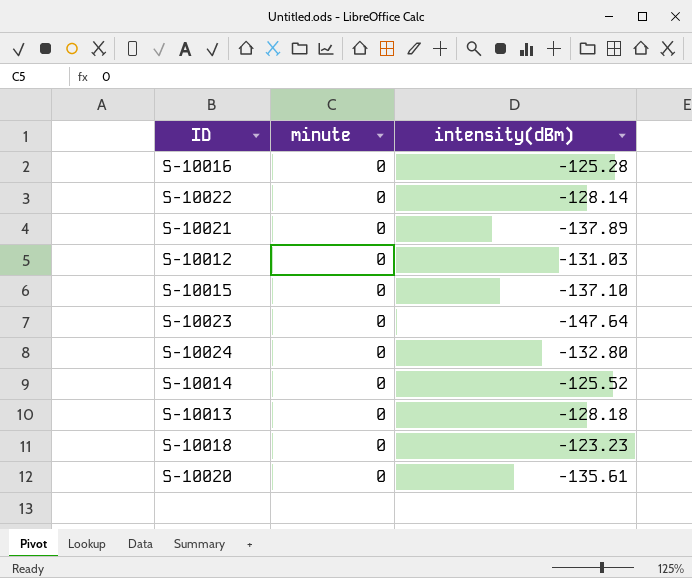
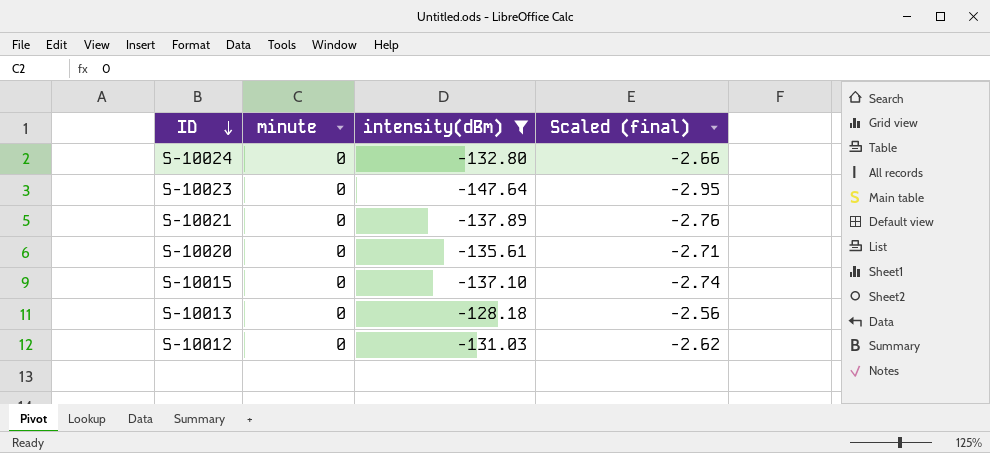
filter: none -> intensity(dBm) <= -128.18
row order: none -> ID descending
column Scaled (final) | formula: none -> [intensity(dBm)] * 0.02

